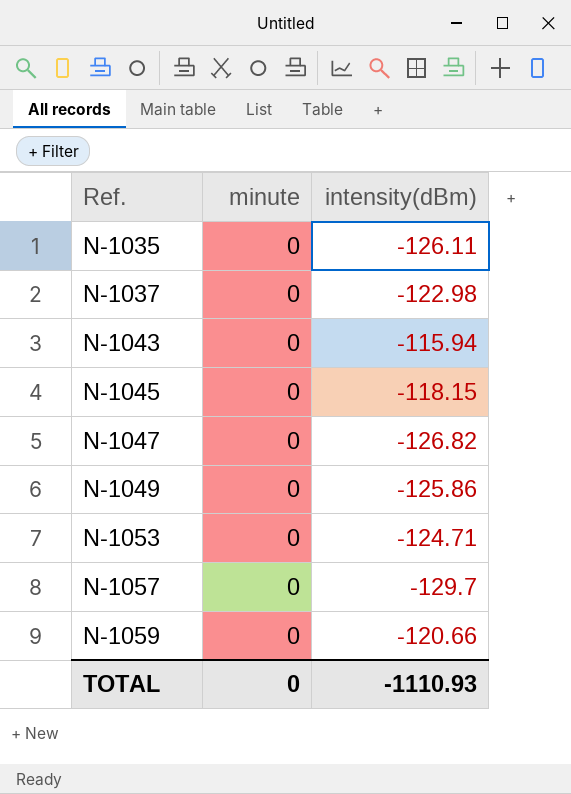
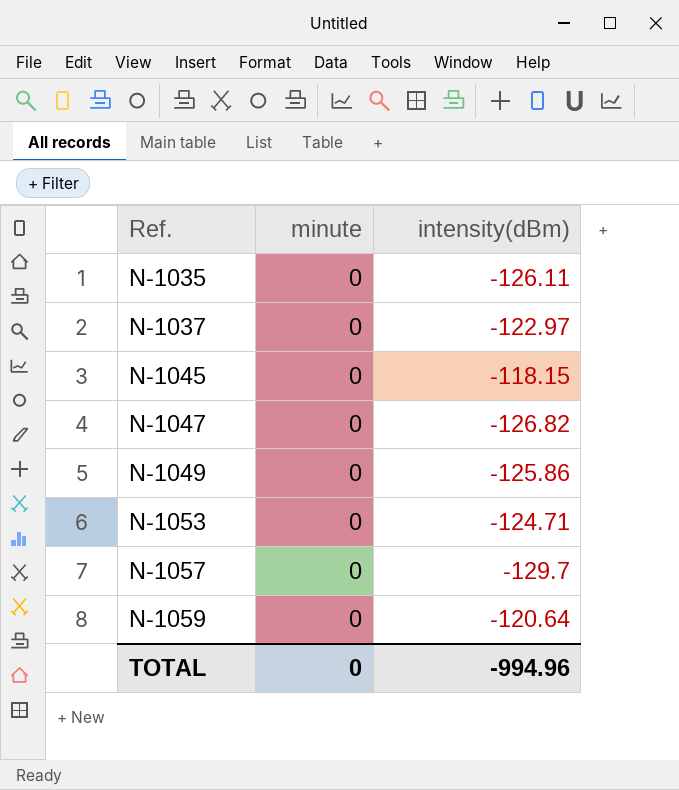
row N-1043: 0 | -115.94 -> none
N-1037 | intensity(dBm): -122.98 -> -122.97
N-1059 | intensity(dBm): -120.66 -> -120.64
TOTAL | intensity(dBm): -1110.93 -> -994.96

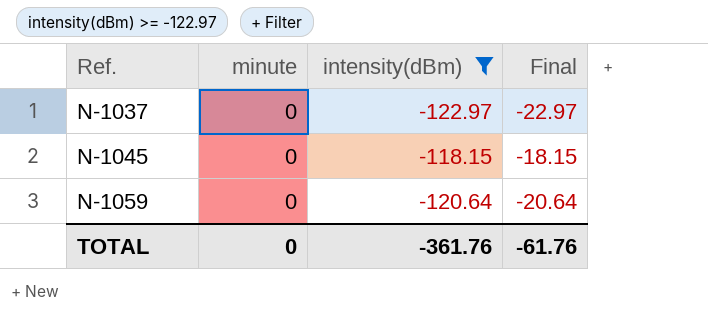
filter: none -> intensity(dBm) >= -122.97
column Final | formula: none -> [intensity(dBm)] + 100
TOTAL | intensity(dBm): -994.96 -> -361.76

